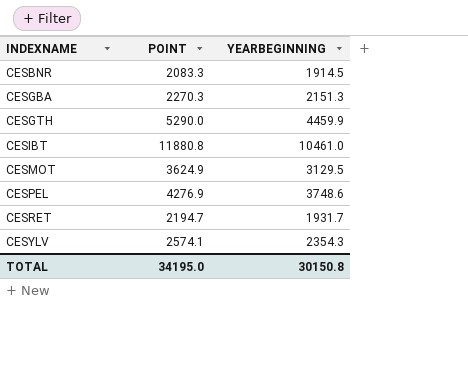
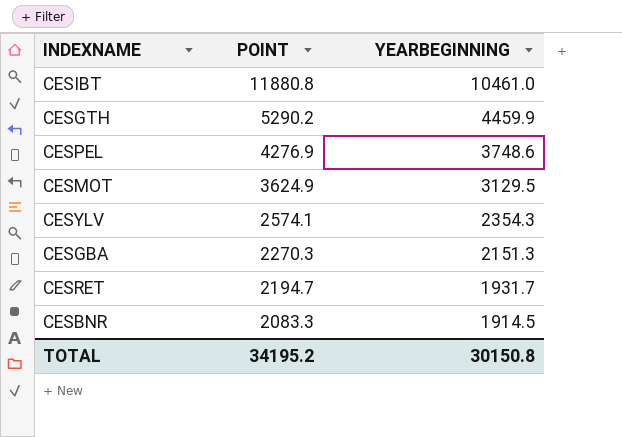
row order: INDEXNAME ascending -> POINT descending
CESGTH | POINT: 5290.0 -> 5290.2
TOTAL | POINT: 34195.0 -> 34195.2

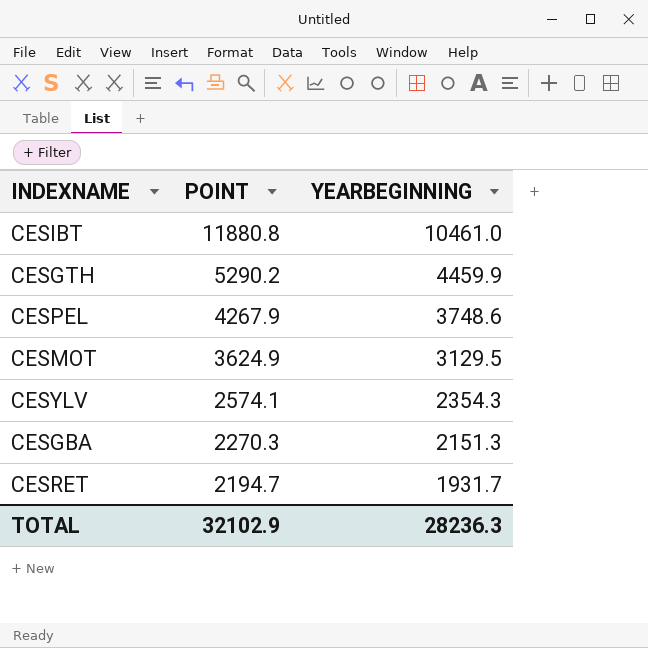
row CESBNR: 2083.3 | 1914.5 -> none
CESPEL | POINT: 4276.9 -> 4267.9
TOTAL | POINT: 34195.2 -> 32102.9
TOTAL | YEARBEGINNING: 30150.8 -> 28236.3

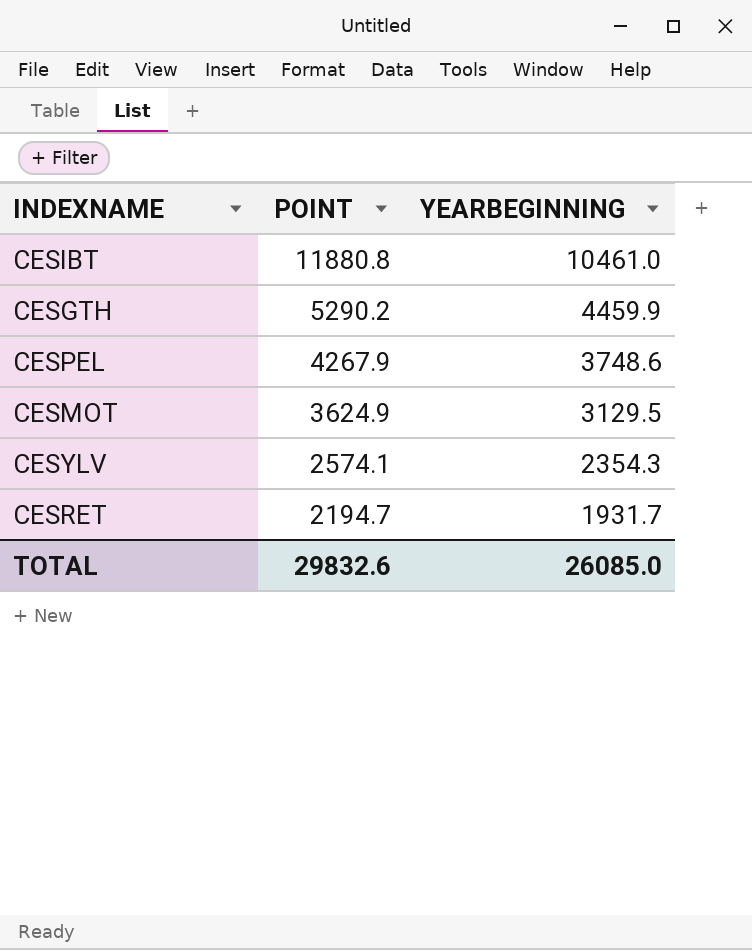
row CESGBA: 2270.3 | 2151.3 -> none
TOTAL | POINT: 32102.9 -> 29832.6
TOTAL | YEARBEGINNING: 28236.3 -> 26085.0

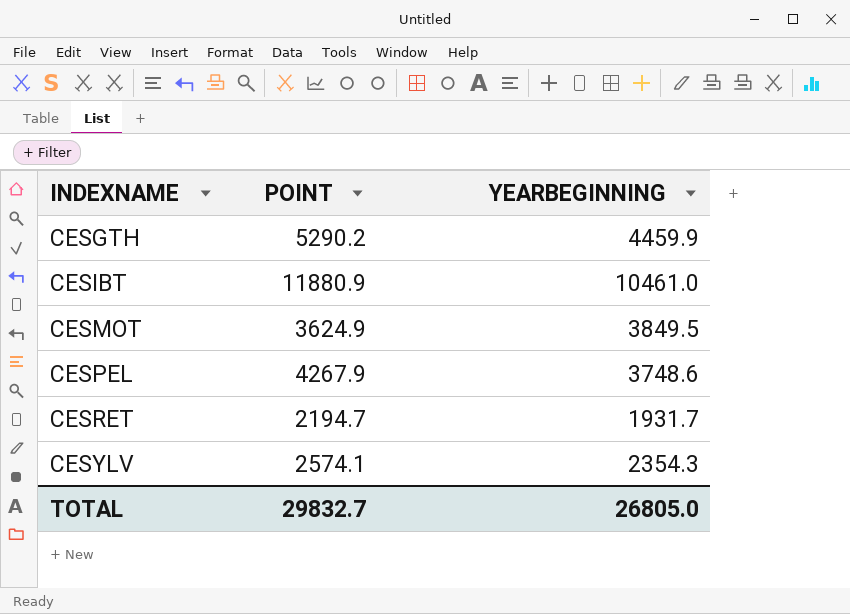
row order: POINT descending -> INDEXNAME ascending
CESIBT | POINT: 11880.8 -> 11880.9
CESMOT | YEARBEGINNING: 3129.5 -> 3849.5
TOTAL | POINT: 29832.6 -> 29832.7
TOTAL | YEARBEGINNING: 26085.0 -> 26805.0

